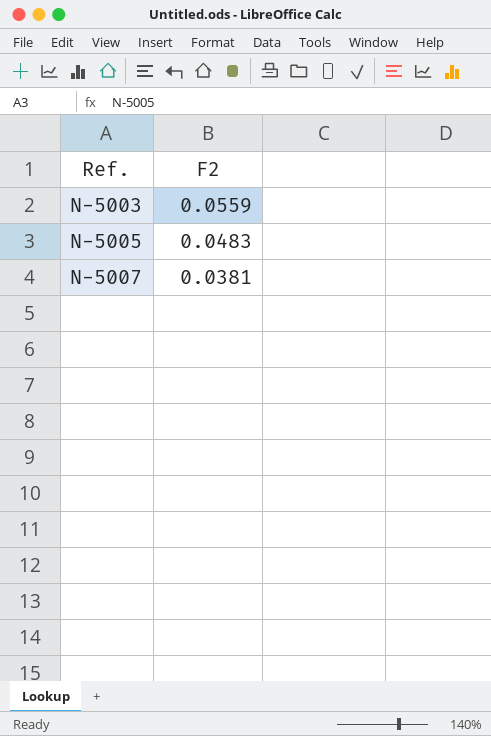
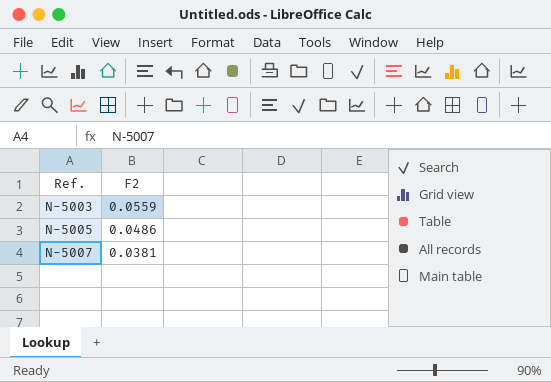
N-5005 | F2: 0.0483 -> 0.0486

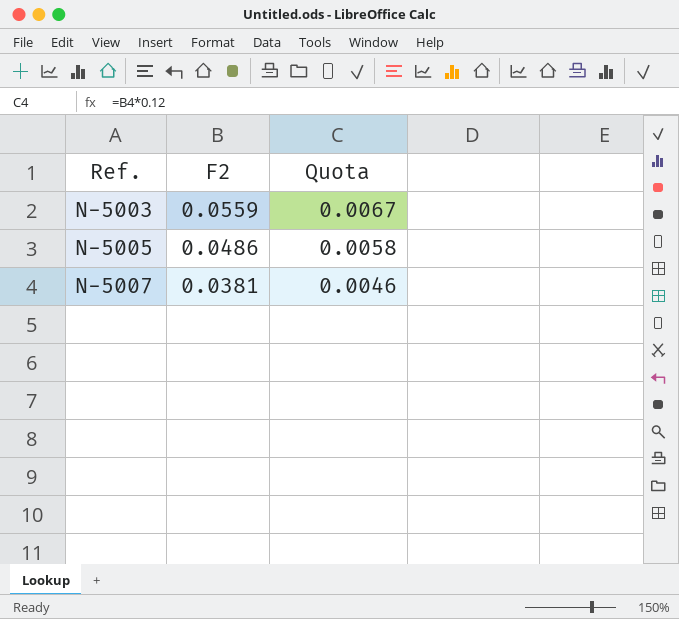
column Quota | formula: none -> [F2] * 0.12

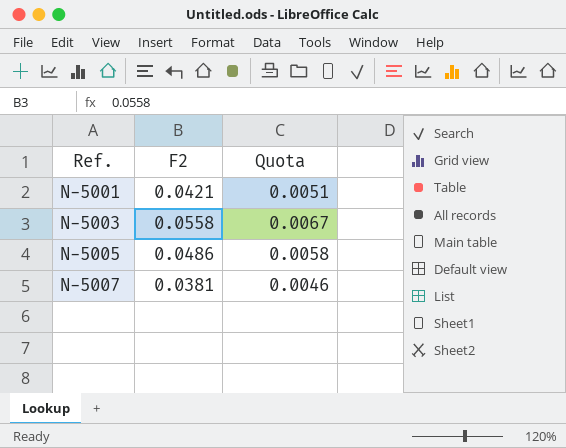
row N-5001: none -> 0.0421 | 0.0051
N-5003 | F2: 0.0559 -> 0.0558

